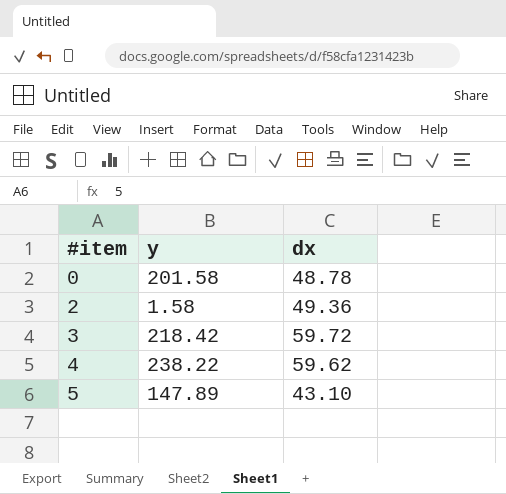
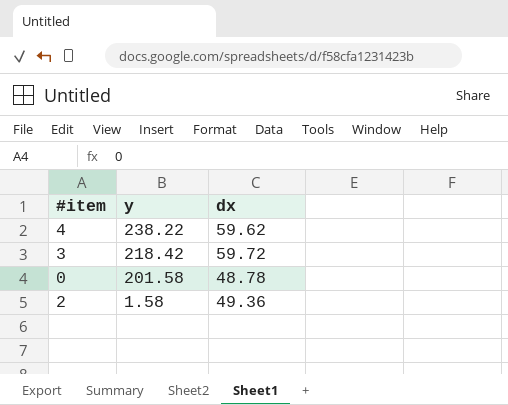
row order: #item ascending -> y descending
row 5: 147.89 | 43.10 -> none

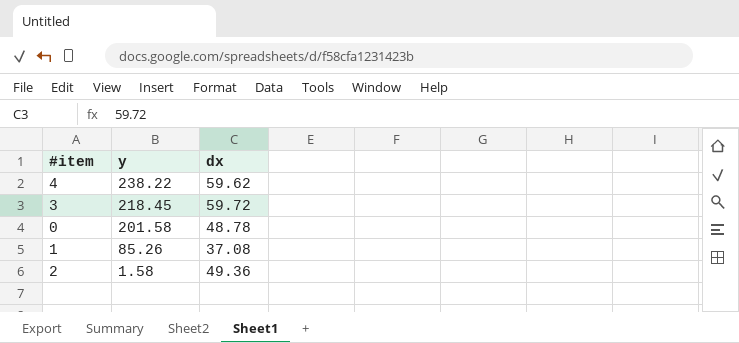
3 | y: 218.42 -> 218.45
row 1: none -> 85.26 | 37.08

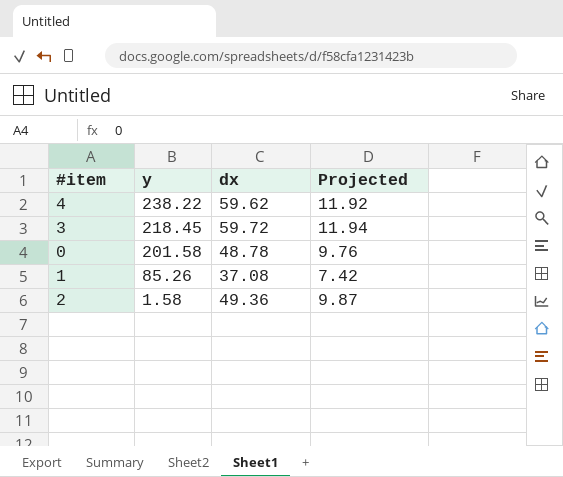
column Projected | formula: none -> [dx] * 0.2

